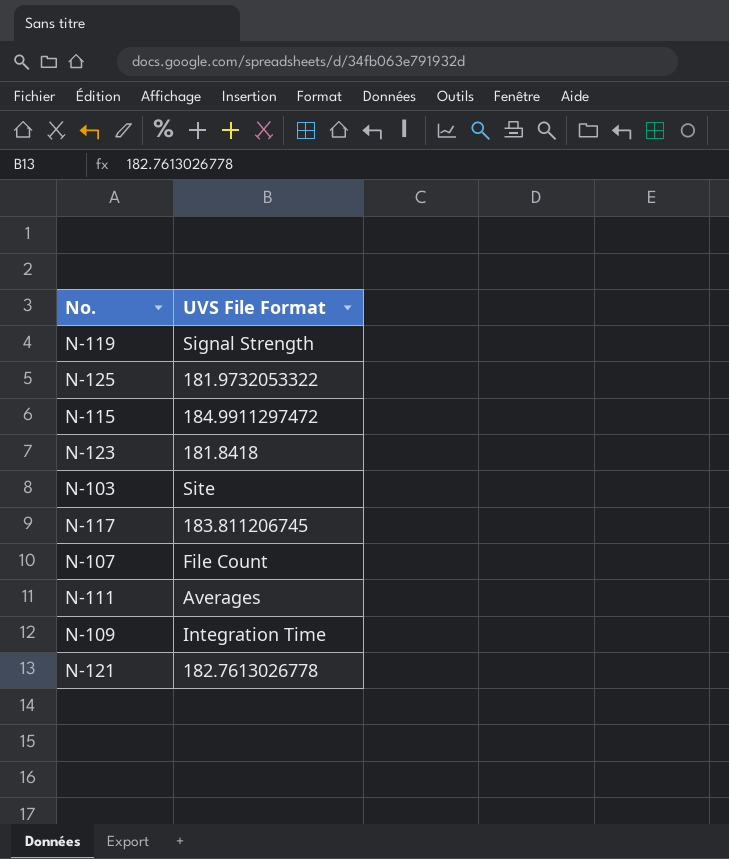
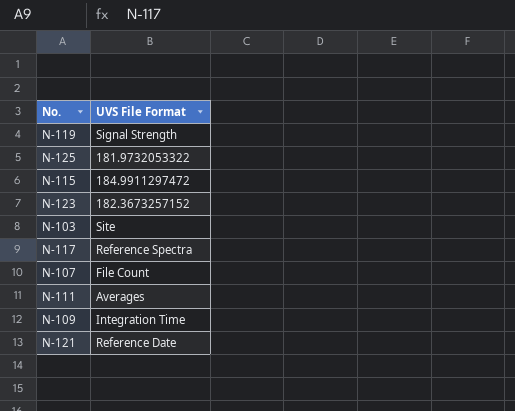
N-123 | UVS File Format: 181.8418 -> 182.3673257152
N-117 | UVS File Format: 183.811206745 -> Reference Spectra
N-121 | UVS File Format: 182.7613026778 -> Reference Date

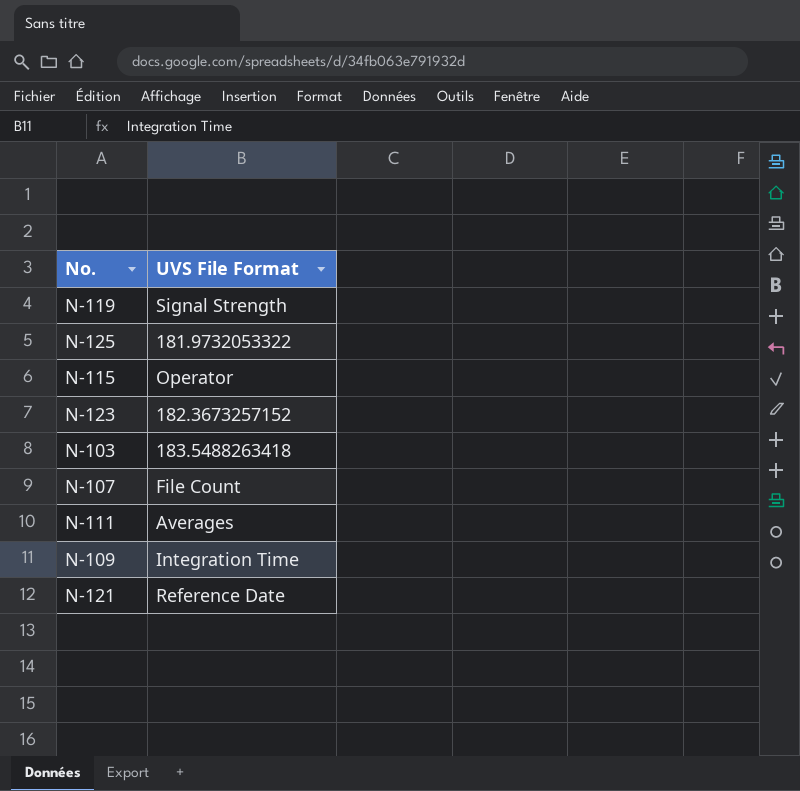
row N-117: Reference Spectra -> none
N-115 | UVS File Format: 184.9911297472 -> Operator
N-103 | UVS File Format: Site -> 183.5488263418

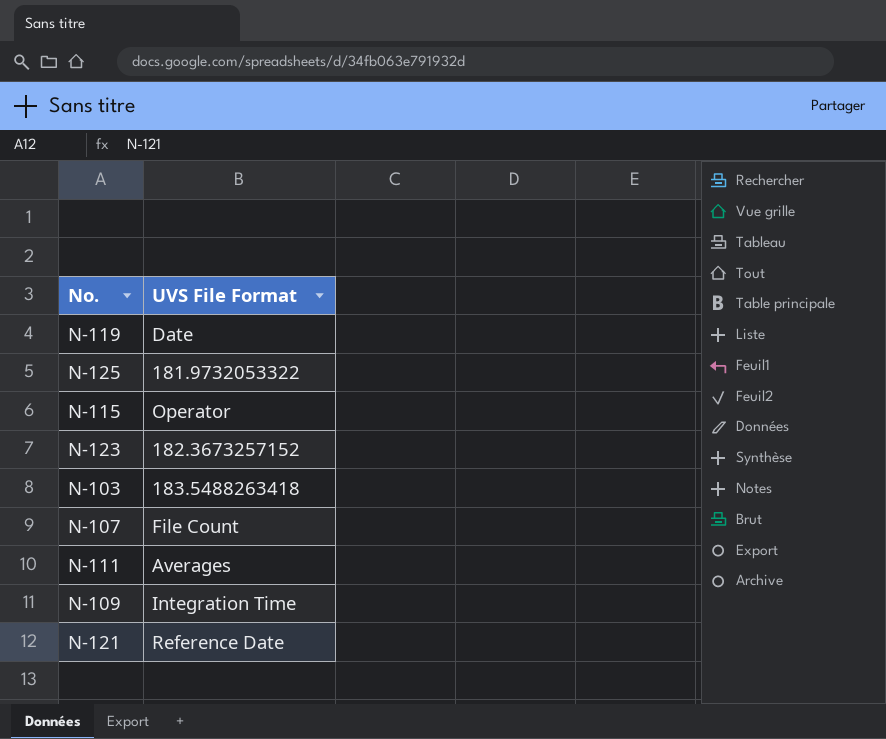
N-119 | UVS File Format: Signal Strength -> Date

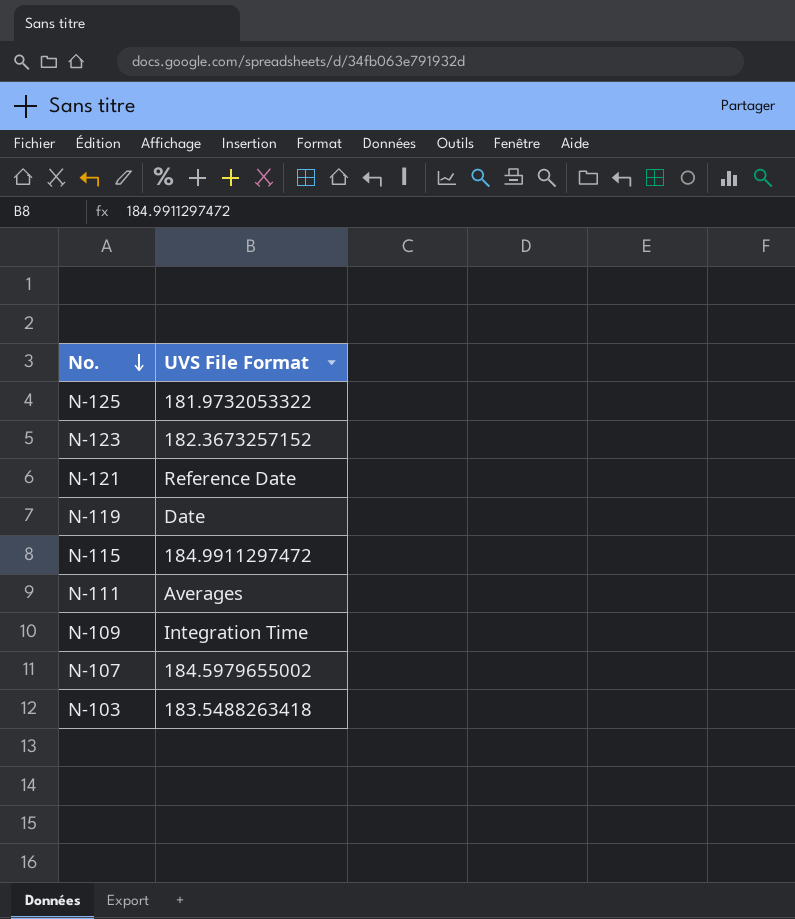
row order: none -> No. descending
N-115 | UVS File Format: Operator -> 184.9911297472
N-107 | UVS File Format: File Count -> 184.5979655002

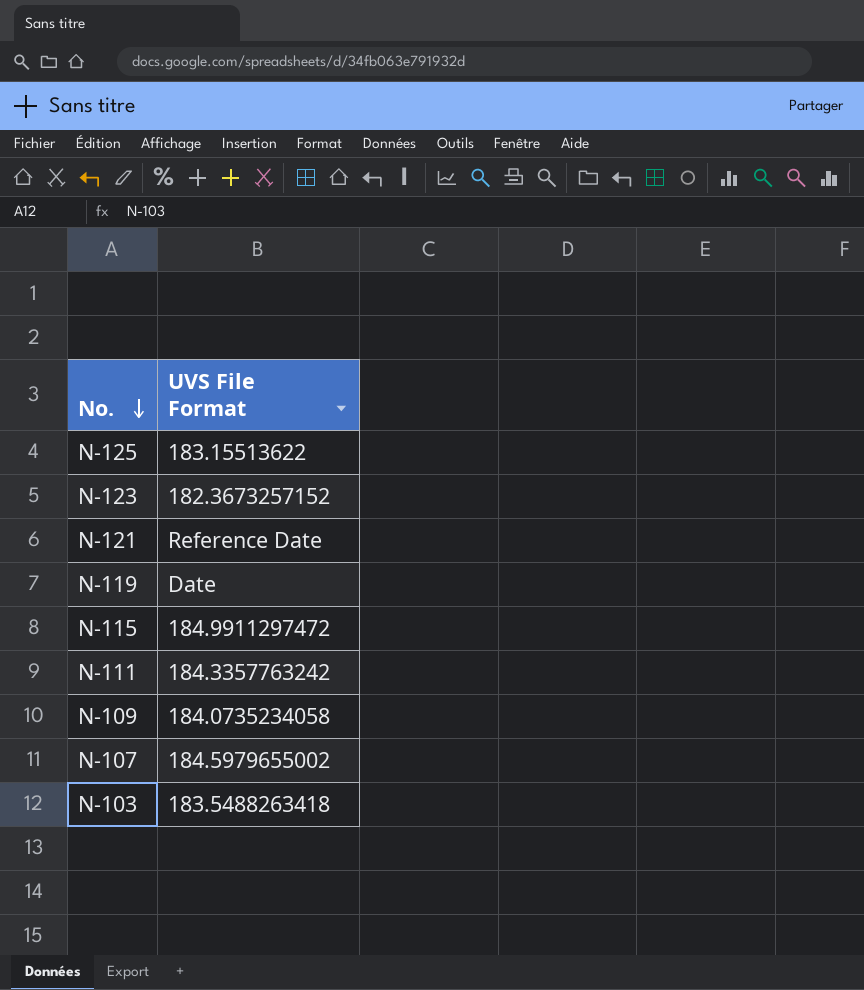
N-125 | UVS File Format: 181.9732053322 -> 183.15513622
N-111 | UVS File Format: Averages -> 184.3357763242
N-109 | UVS File Format: Integration Time -> 184.0735234058

